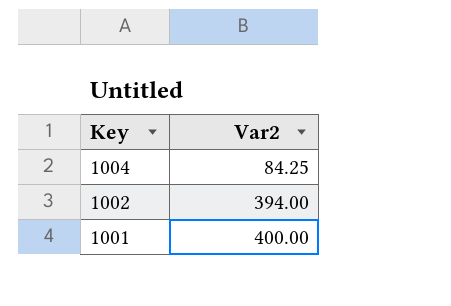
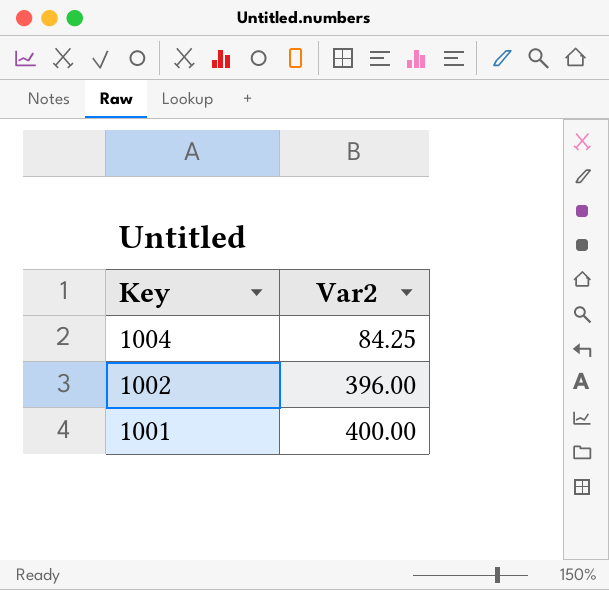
1002 | Var2: 394.00 -> 396.00

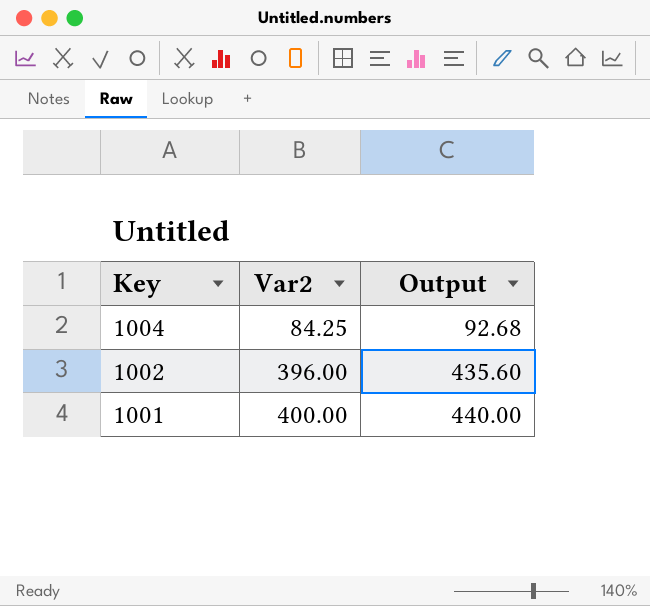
column Output | formula: none -> [Var2] * 1.1

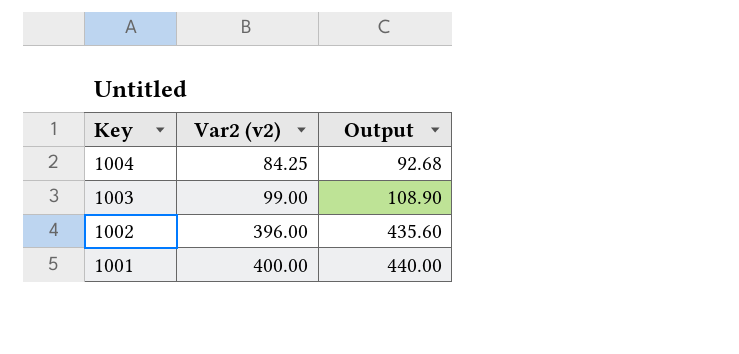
column name: Var2 -> Var2 (v2)
row 1003: none -> 99.00 | 108.90

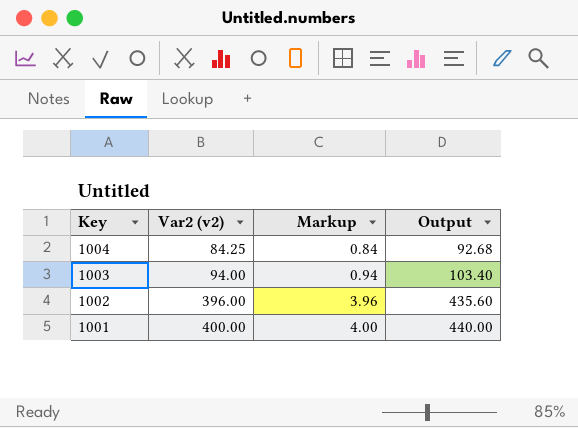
column Markup | formula: none -> [Var2 (v2)] * 0.01
1003 | Var2 (v2): 99.00 -> 94.00
1003 | Output: 108.90 -> 103.40

